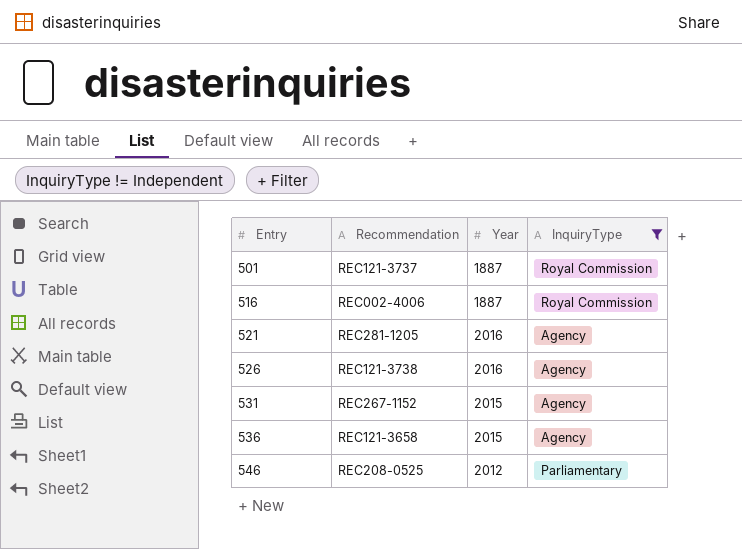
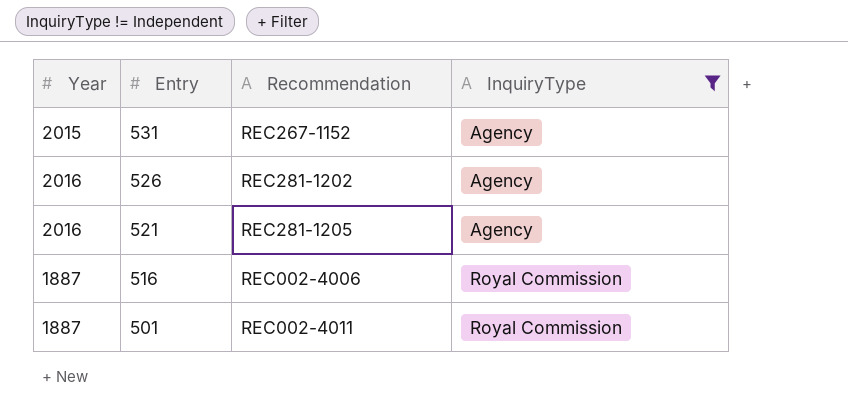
row order: Entry ascending -> Entry descending
column Year | position: 3 -> 1
row 536: REC121-3658 | 2015 | Agency -> none
row 546: REC208-0525 | 2012 | Parliamentary -> none
526 | Recommendation: REC121-3738 -> REC281-1202
501 | Recommendation: REC121-3737 -> REC002-4011

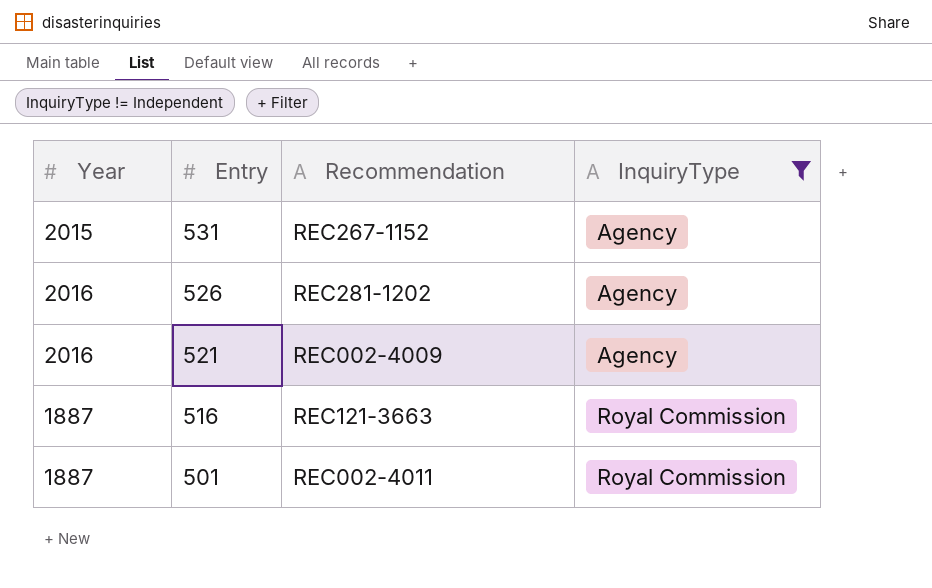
521 | Recommendation: REC281-1205 -> REC002-4009
516 | Recommendation: REC002-4006 -> REC121-3663

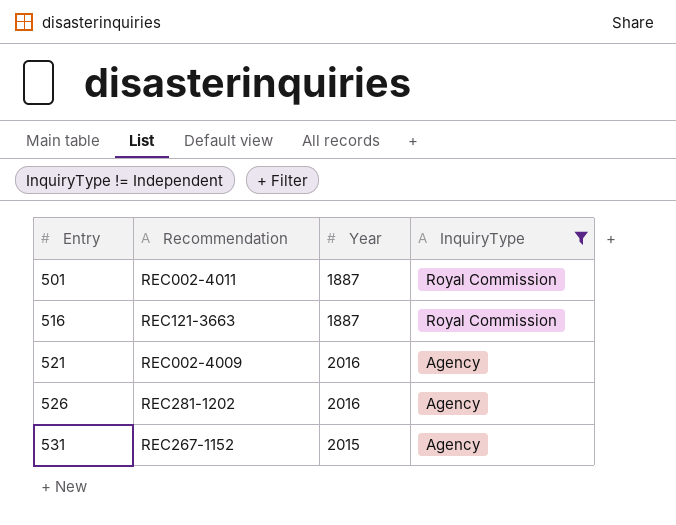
row order: Entry descending -> Entry ascending
column Year | position: 1 -> 3

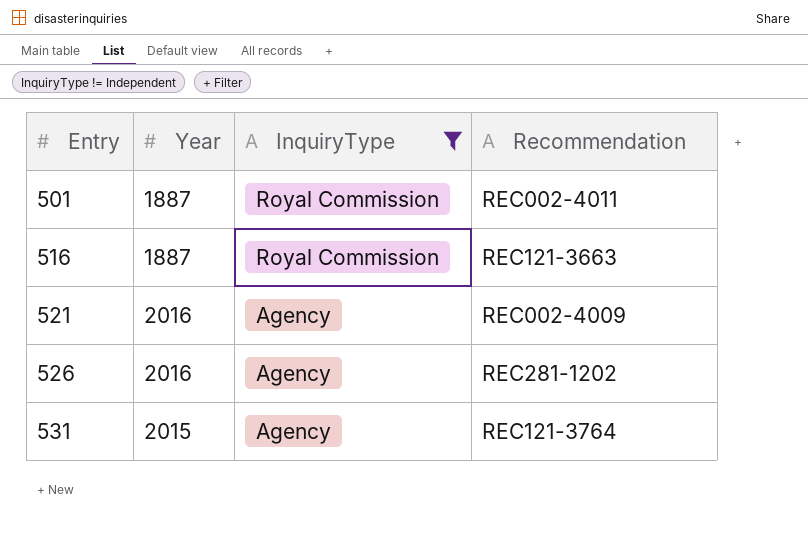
column Recommendation | position: 2 -> 4
531 | Recommendation: REC267-1152 -> REC121-3764

